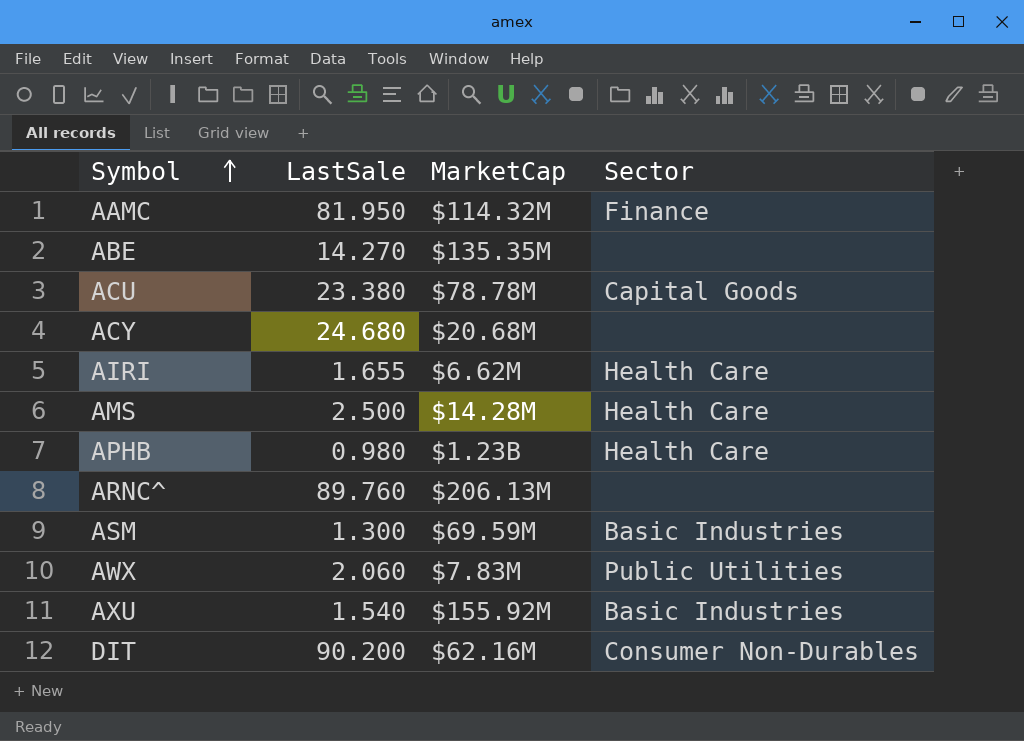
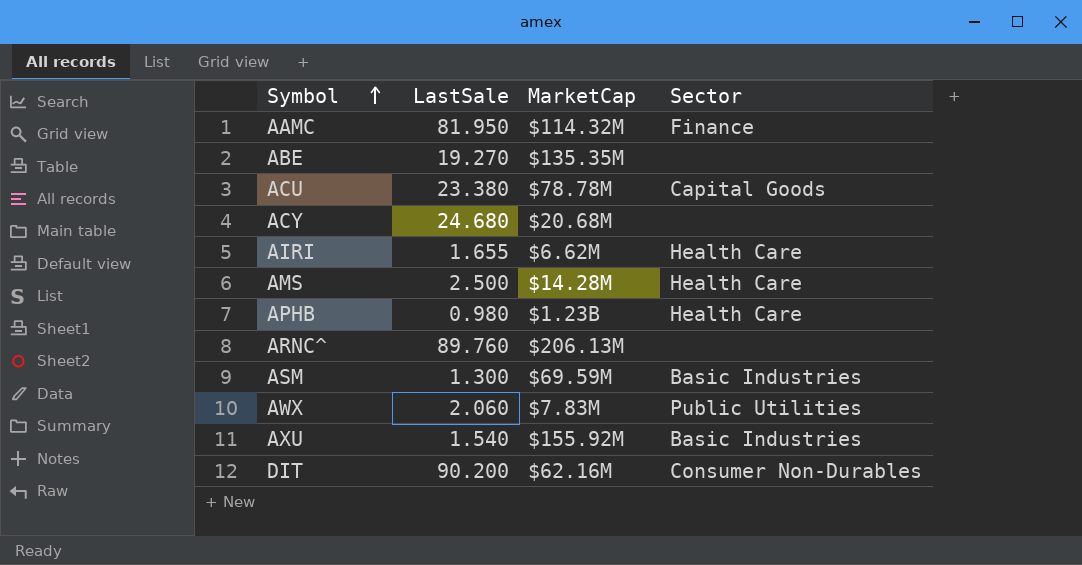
ABE | LastSale: 14.270 -> 19.270

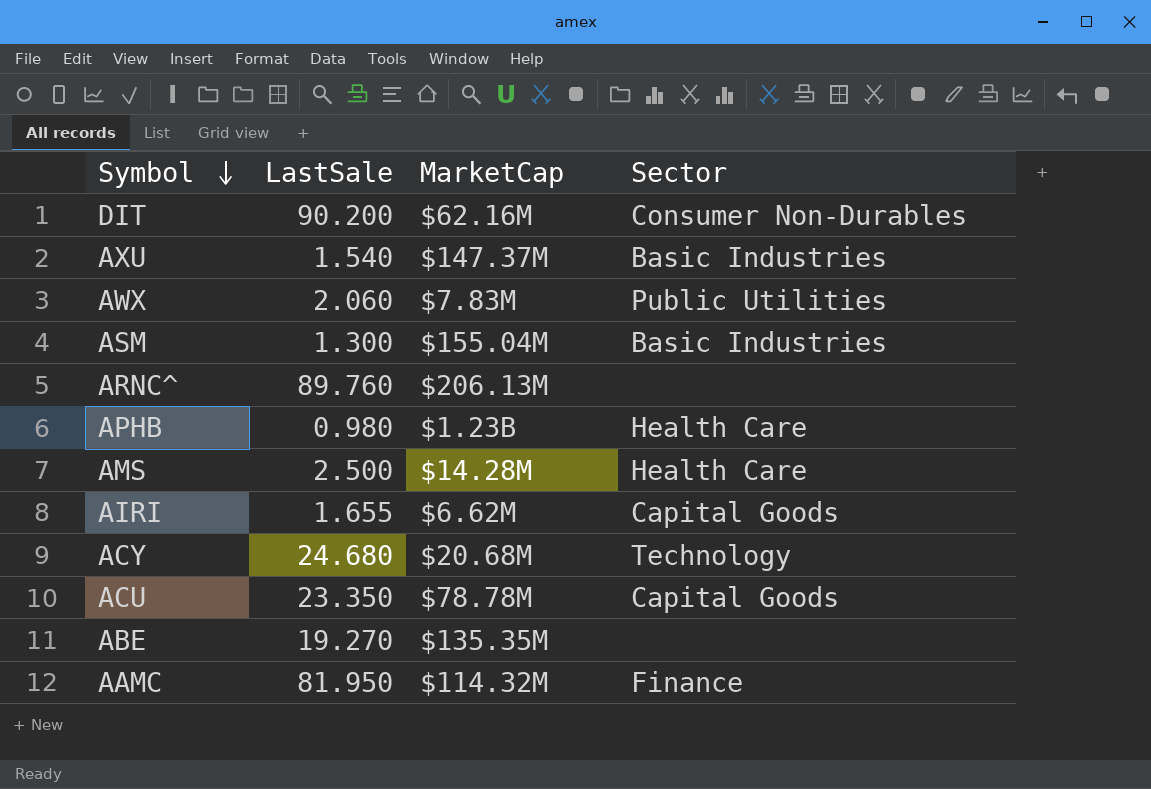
row order: Symbol ascending -> Symbol descending
AXU | MarketCap: $155.92M -> $147.37M
ASM | MarketCap: $69.59M -> $155.04M
AIRI | Sector: Health Care -> Capital Goods
ACY | Sector: none -> Technology
ACU | LastSale: 23.380 -> 23.350

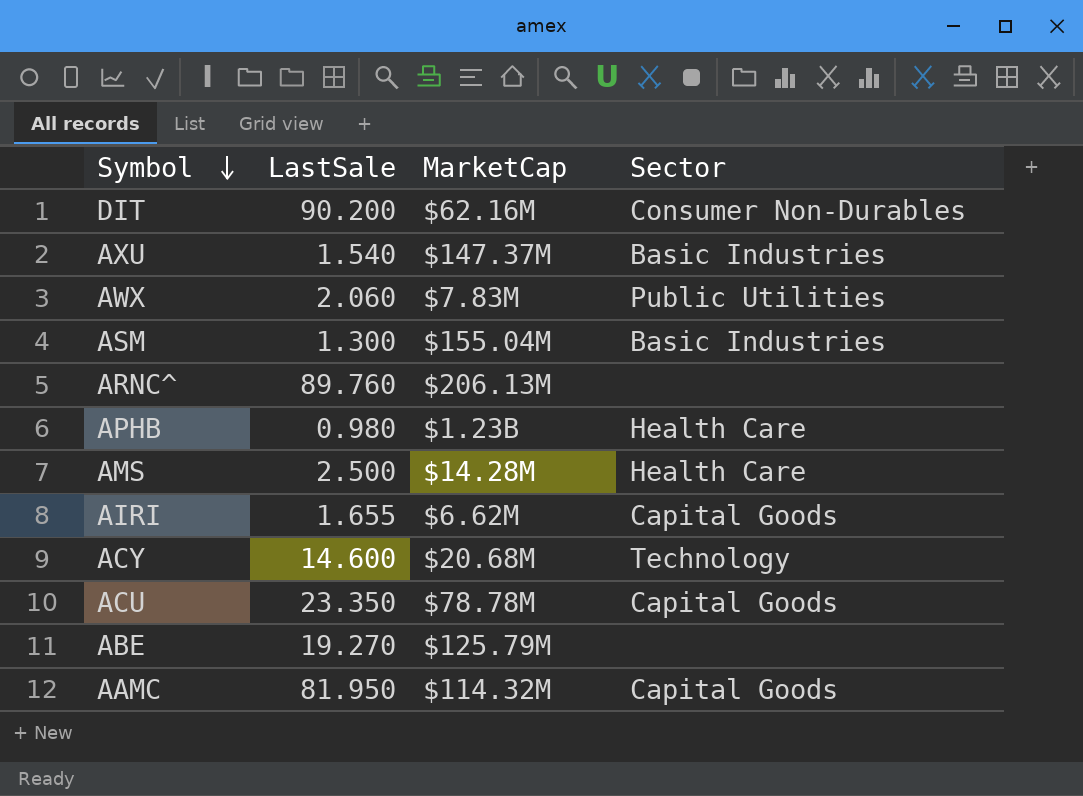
ACY | LastSale: 24.680 -> 14.600
ABE | MarketCap: $135.35M -> $125.79M
AAMC | Sector: Finance -> Capital Goods

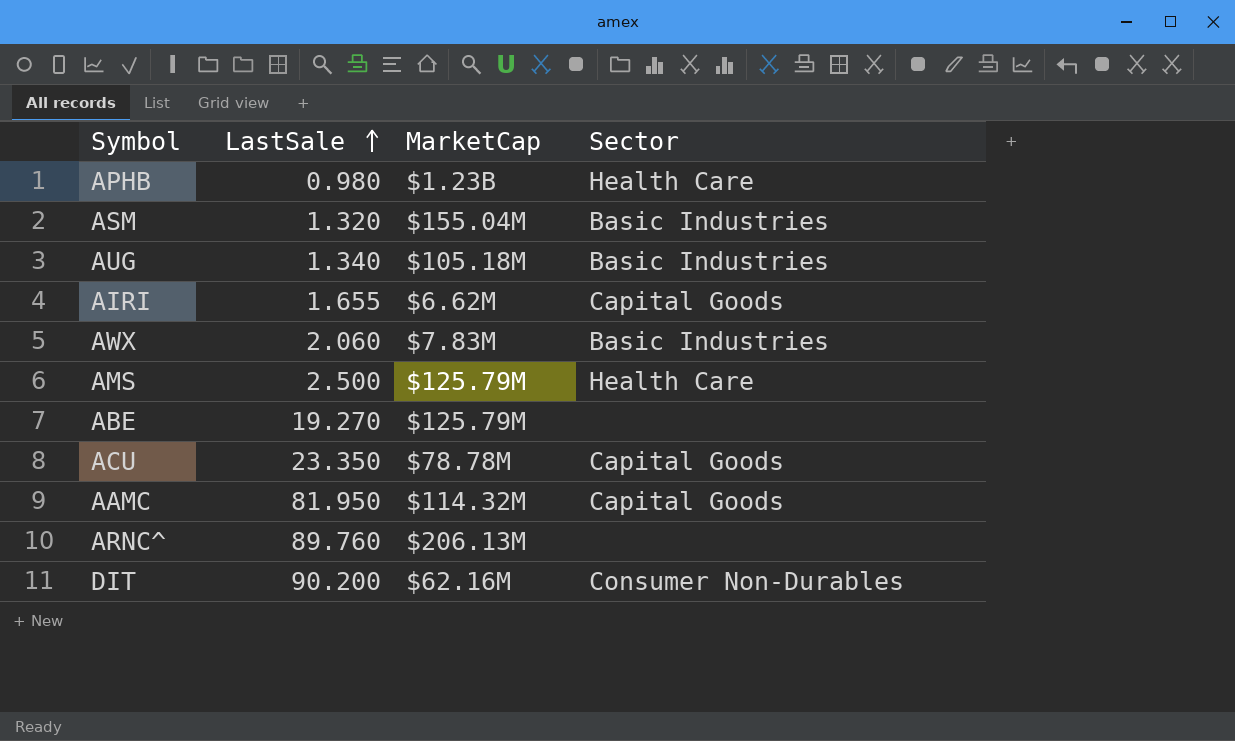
row order: Symbol descending -> LastSale ascending
row AXU: 1.540 | $147.37M | Basic Industries -> none
row ACY: 14.600 | $20.68M | Technology -> none
ASM | LastSale: 1.300 -> 1.320
row AUG: none -> 1.340 | $105.18M | Basic Industries
AWX | Sector: Public Utilities -> Basic Industries
AMS | MarketCap: $14.28M -> $125.79M

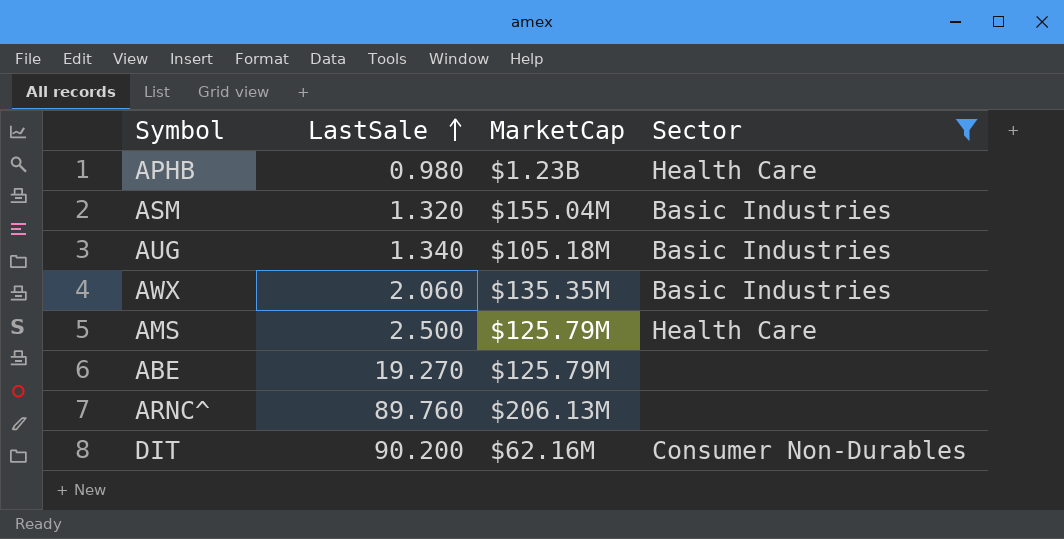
filter: none -> Sector != Capital Goods
AWX | MarketCap: $7.83M -> $135.35M

